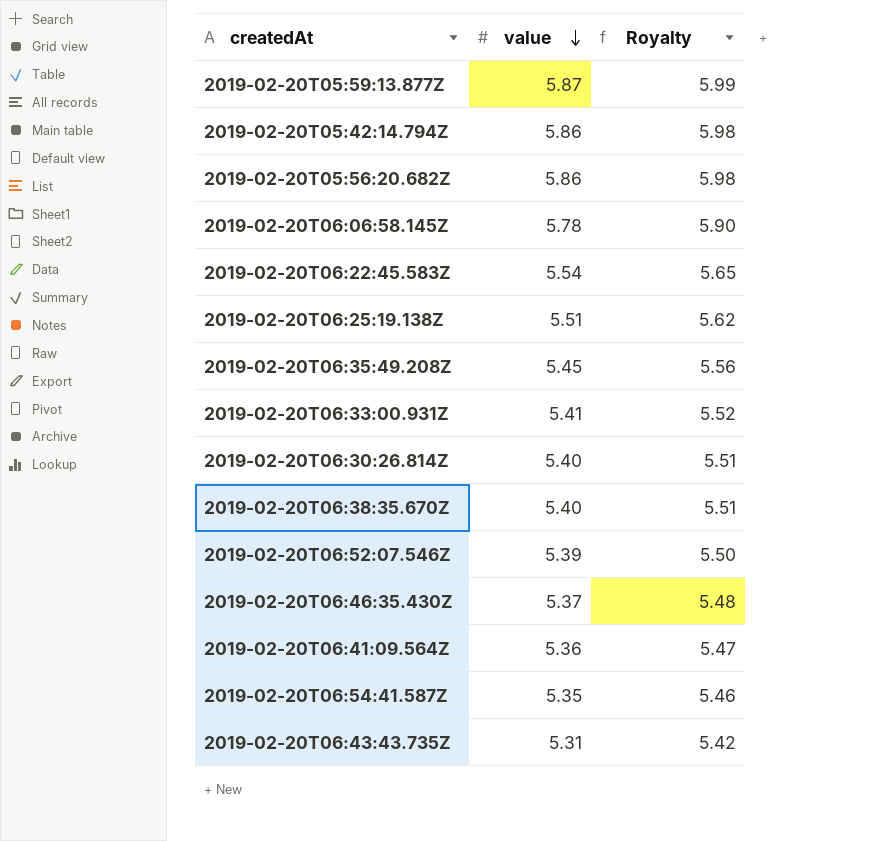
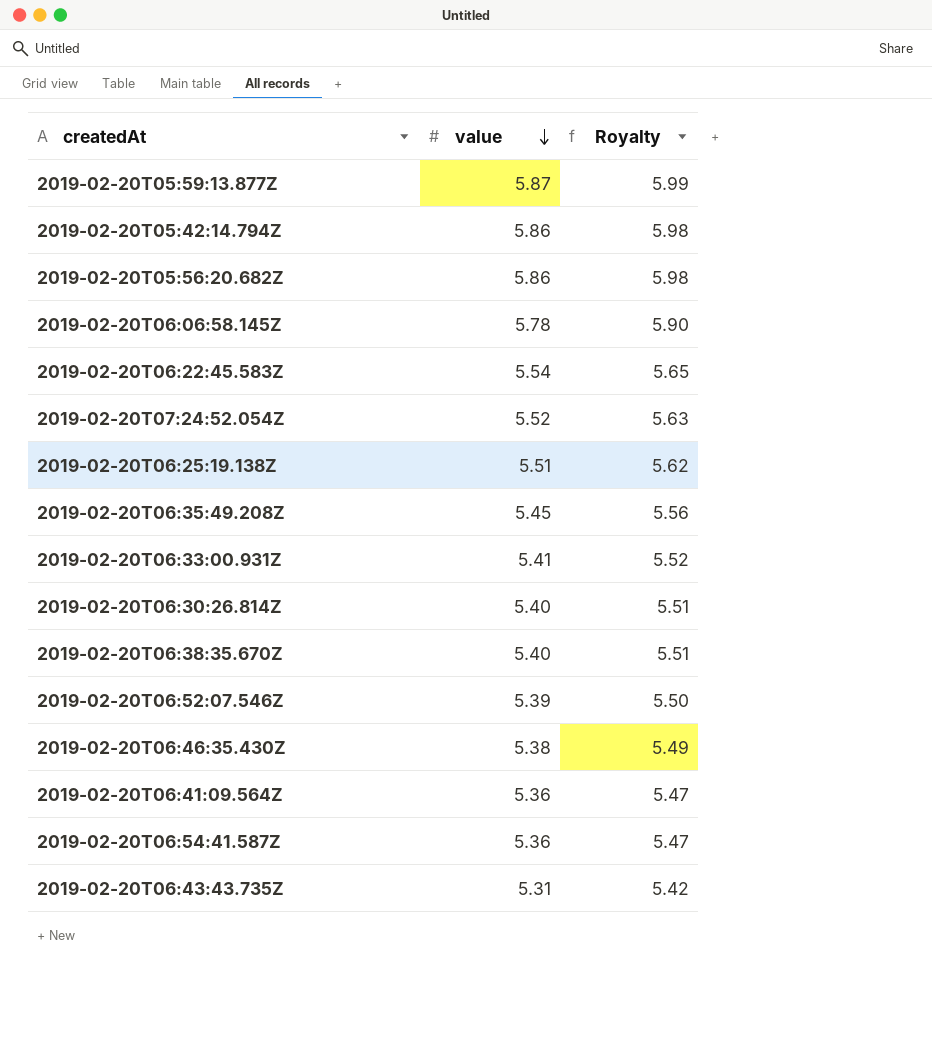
row 2019-02-20T07:24:52.054Z: none -> 5.52 | 5.63
2019-02-20T06:46:35.430Z | value: 5.37 -> 5.38
2019-02-20T06:46:35.430Z | Royalty: 5.48 -> 5.49
2019-02-20T06:54:41.587Z | value: 5.35 -> 5.36
2019-02-20T06:54:41.587Z | Royalty: 5.46 -> 5.47

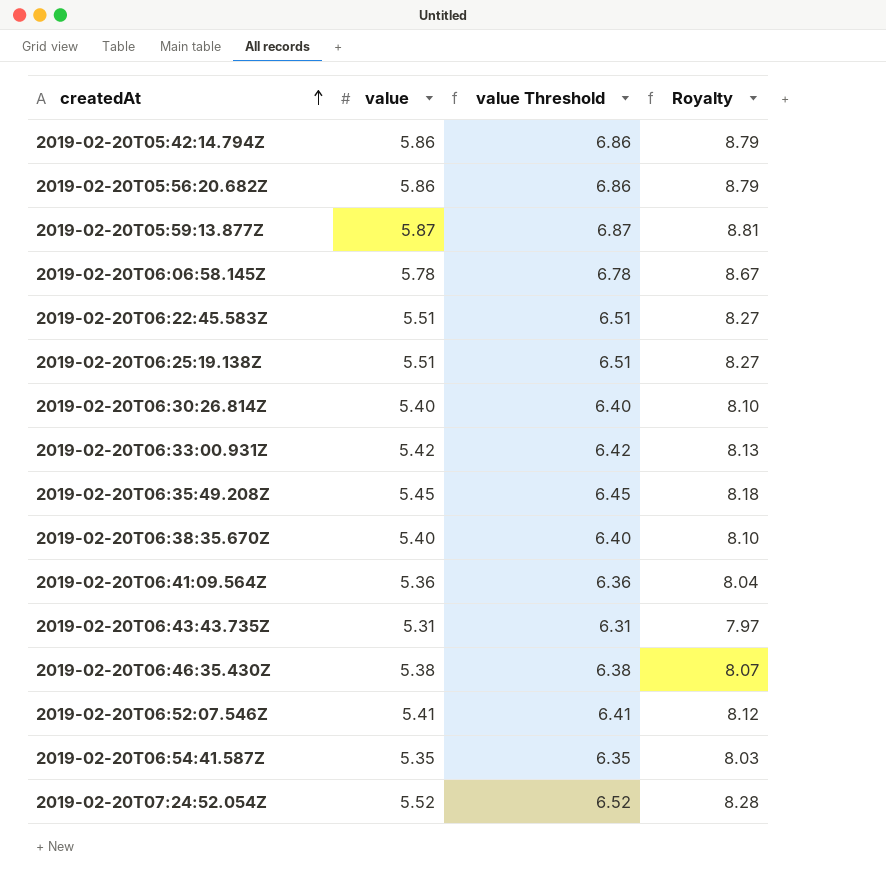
row order: value descending -> createdAt ascending
column value Threshold | formula: none -> [value] + 1
column Royalty | formula: [value] * 1.02 -> [value] * 1.5
2019-02-20T06:22:45.583Z | value: 5.54 -> 5.51
2019-02-20T06:33:00.931Z | value: 5.41 -> 5.42
2019-02-20T06:52:07.546Z | value: 5.39 -> 5.41
2019-02-20T06:54:41.587Z | value: 5.36 -> 5.35

